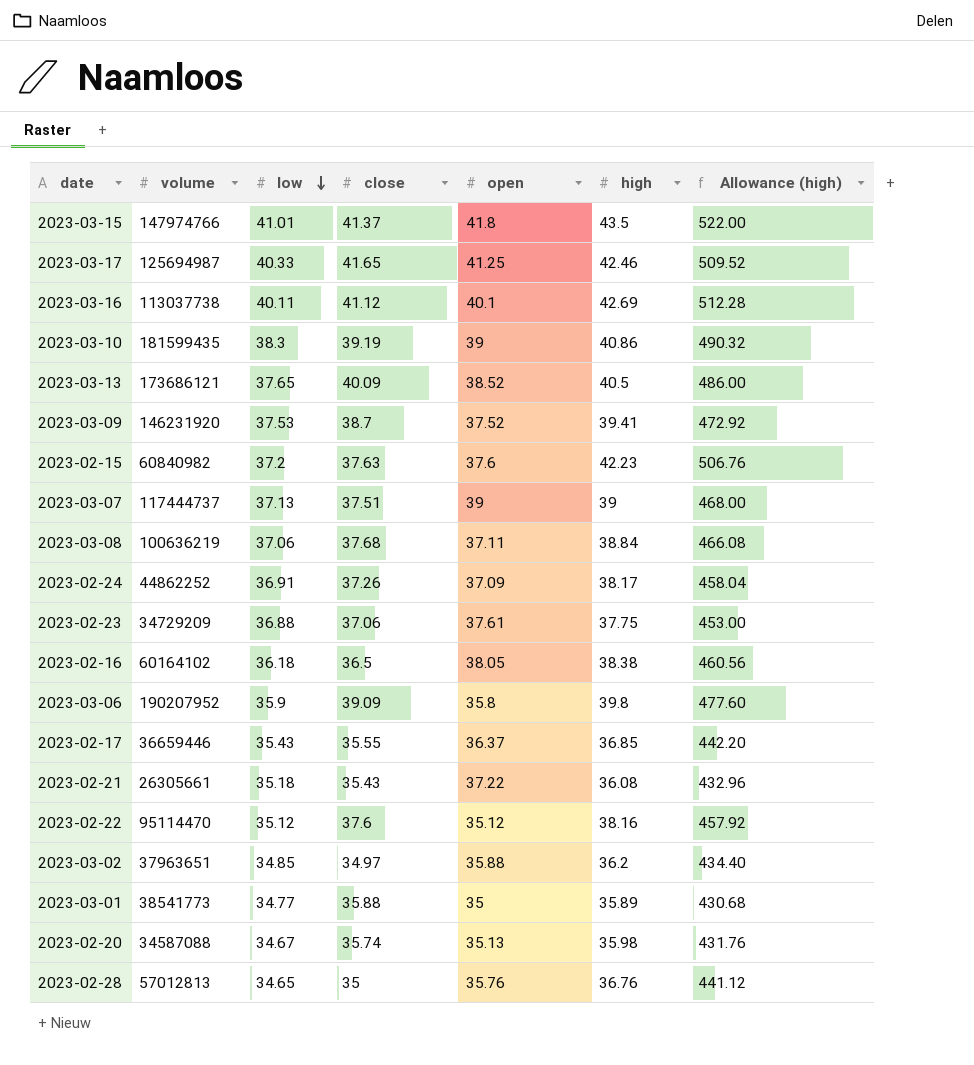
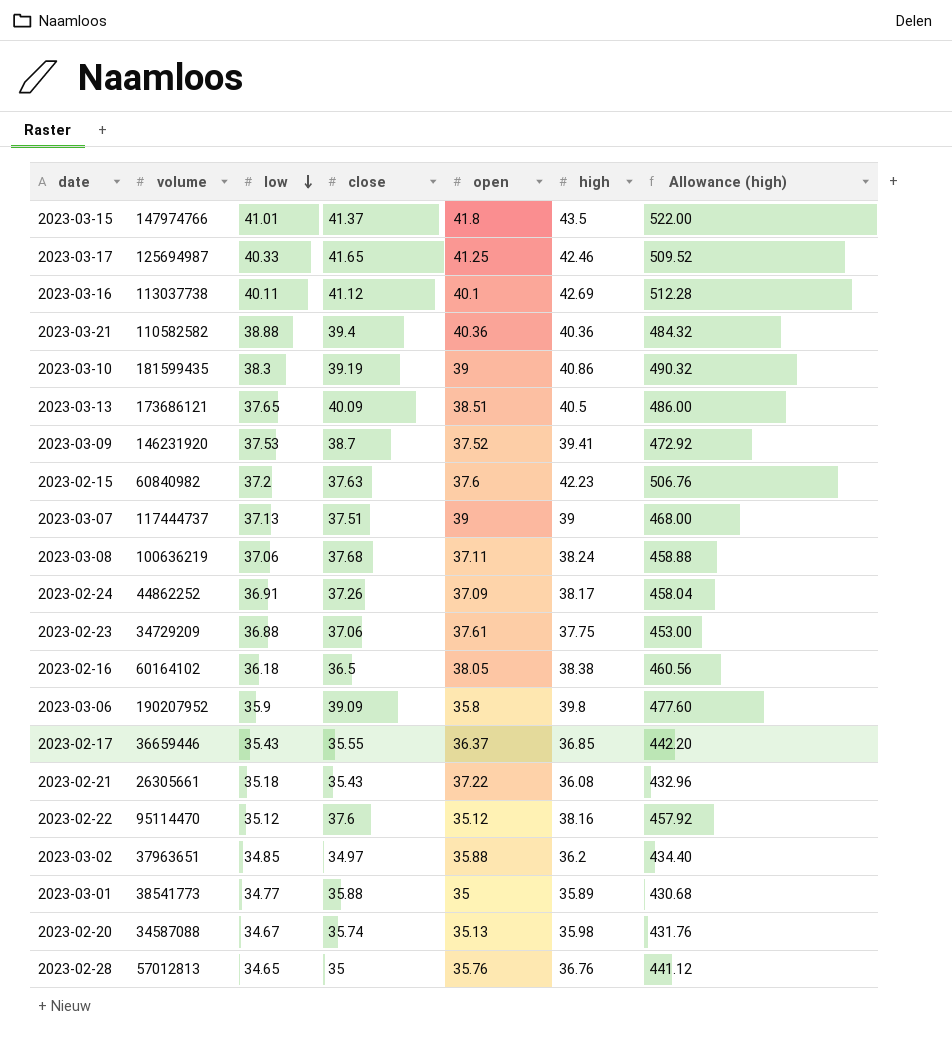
row 2023-03-21: none -> 110582582 | 38.88 | 39.4 | 40.36 | 40.36 | 484.32
2023-03-13 | open: 38.52 -> 38.51
2023-03-08 | high: 38.84 -> 38.24
2023-03-08 | Allowance (high): 466.08 -> 458.88

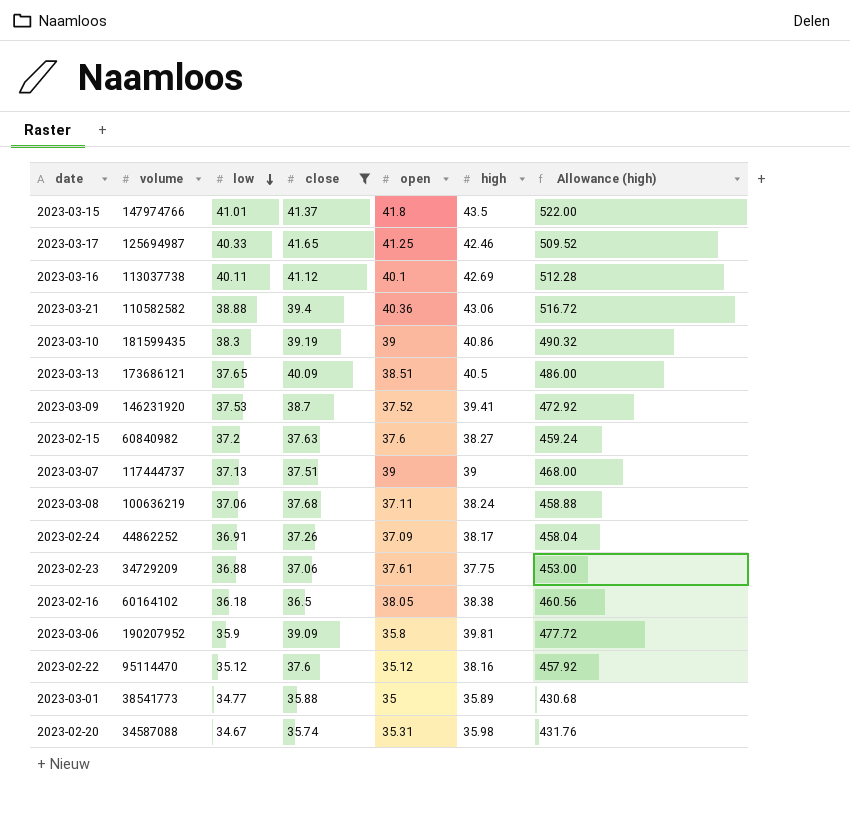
filter: none -> close >= 35.74
2023-03-21 | high: 40.36 -> 43.06
2023-03-21 | Allowance (high): 484.32 -> 516.72
2023-02-15 | high: 42.23 -> 38.27
2023-02-15 | Allowance (high): 506.76 -> 459.24
2023-03-06 | high: 39.8 -> 39.81
2023-03-06 | Allowance (high): 477.60 -> 477.72
2023-02-20 | open: 35.13 -> 35.31

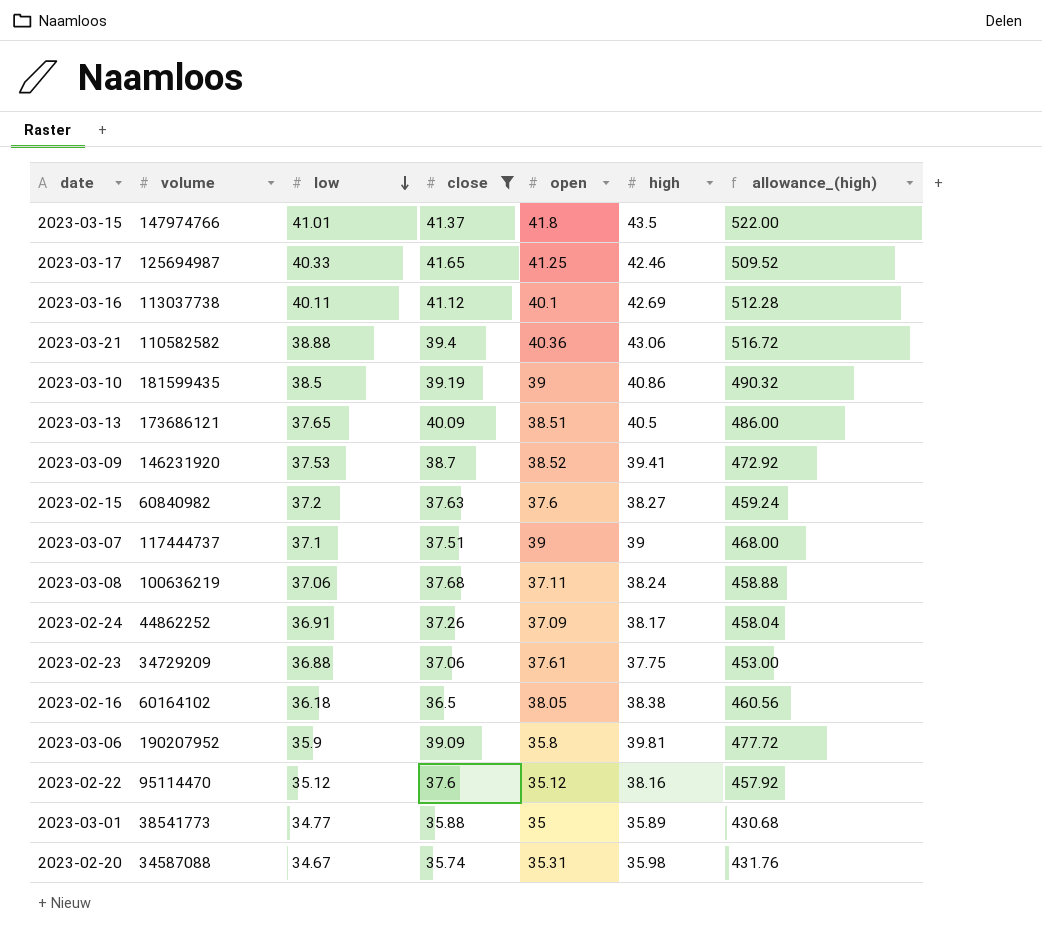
column name: Allowance (high) -> allowance_(high)
2023-03-10 | low: 38.3 -> 38.5
2023-03-09 | open: 37.52 -> 38.52
2023-03-07 | low: 37.13 -> 37.1

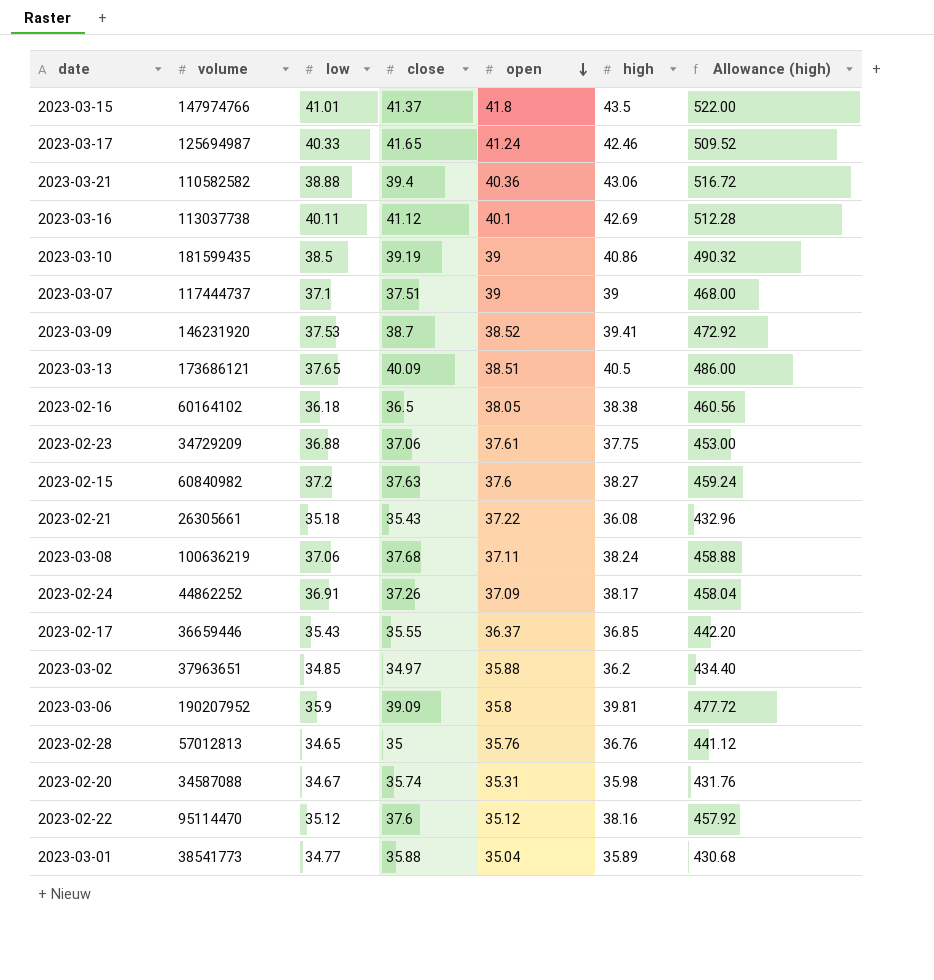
filter: close >= 35.74 -> none
row order: low descending -> open descending
column name: allowance_(high) -> Allowance (high)
2023-03-17 | open: 41.25 -> 41.24
2023-03-01 | open: 35 -> 35.04

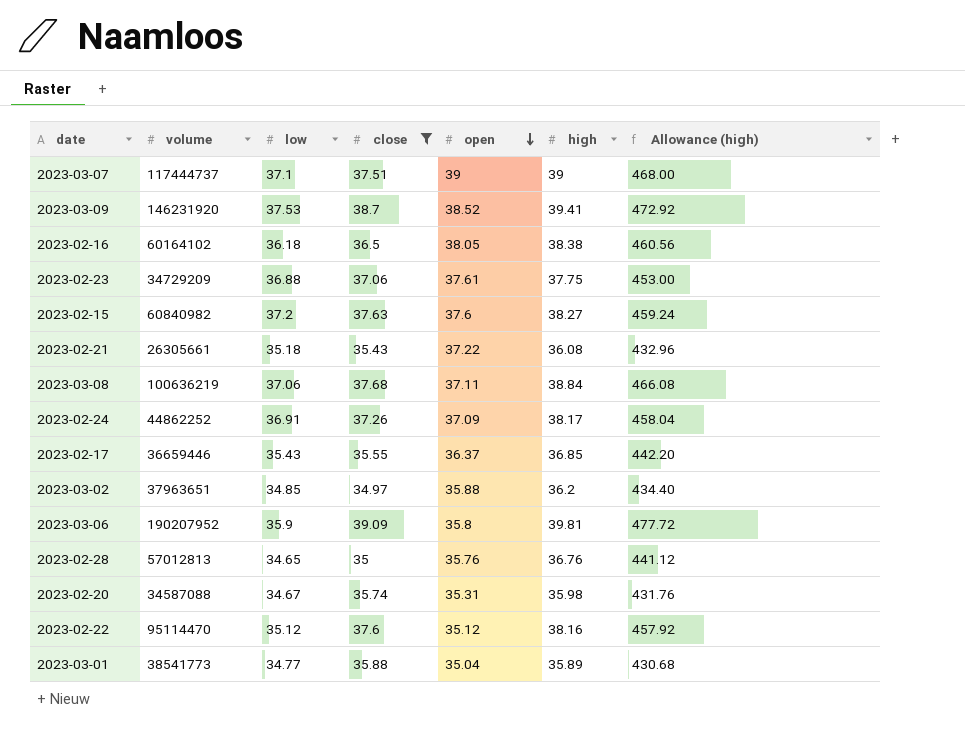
filter: none -> close <= 39.09
2023-03-08 | high: 38.24 -> 38.84
2023-03-08 | Allowance (high): 458.88 -> 466.08

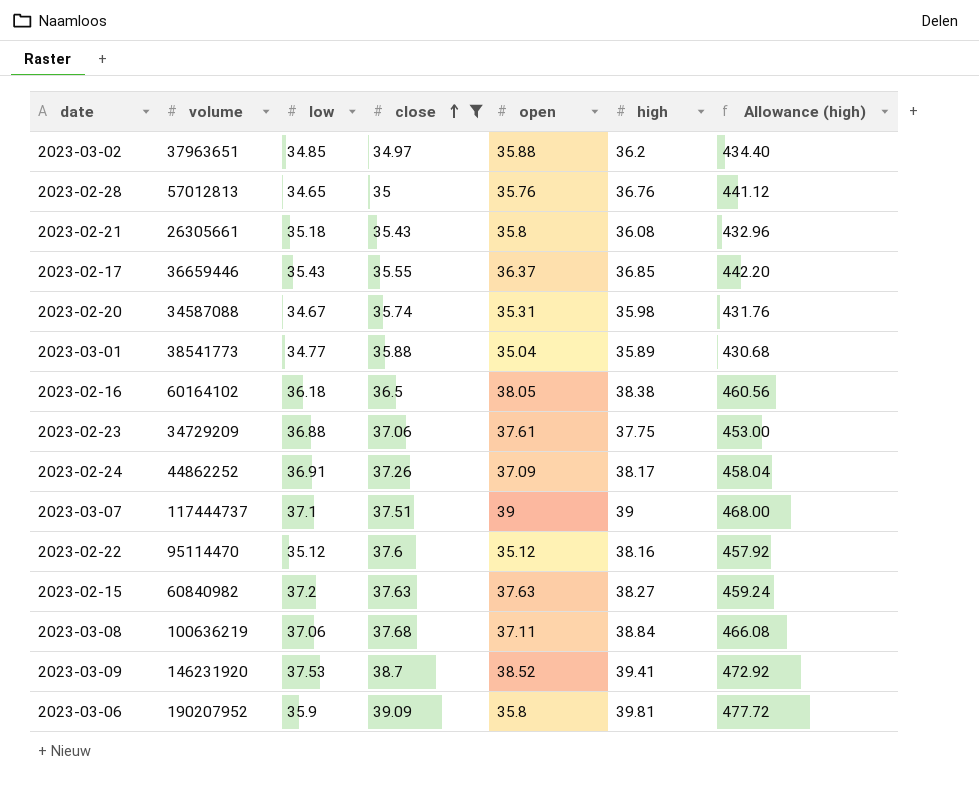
row order: open descending -> close ascending
2023-02-21 | open: 37.22 -> 35.8
2023-02-15 | open: 37.6 -> 37.63

